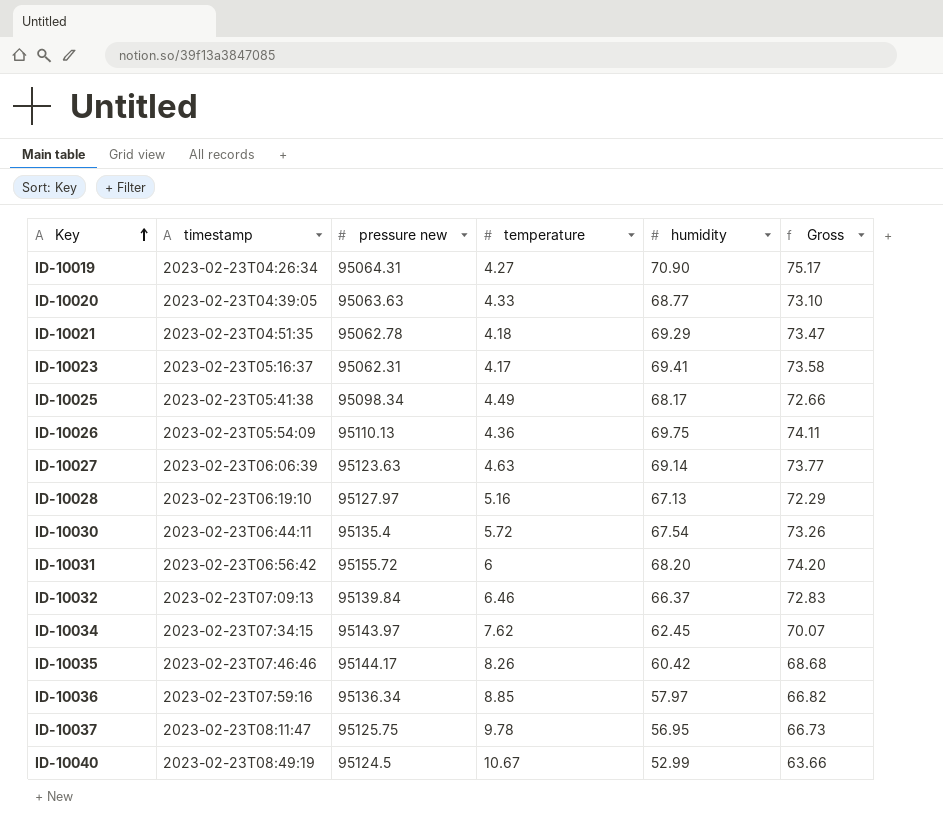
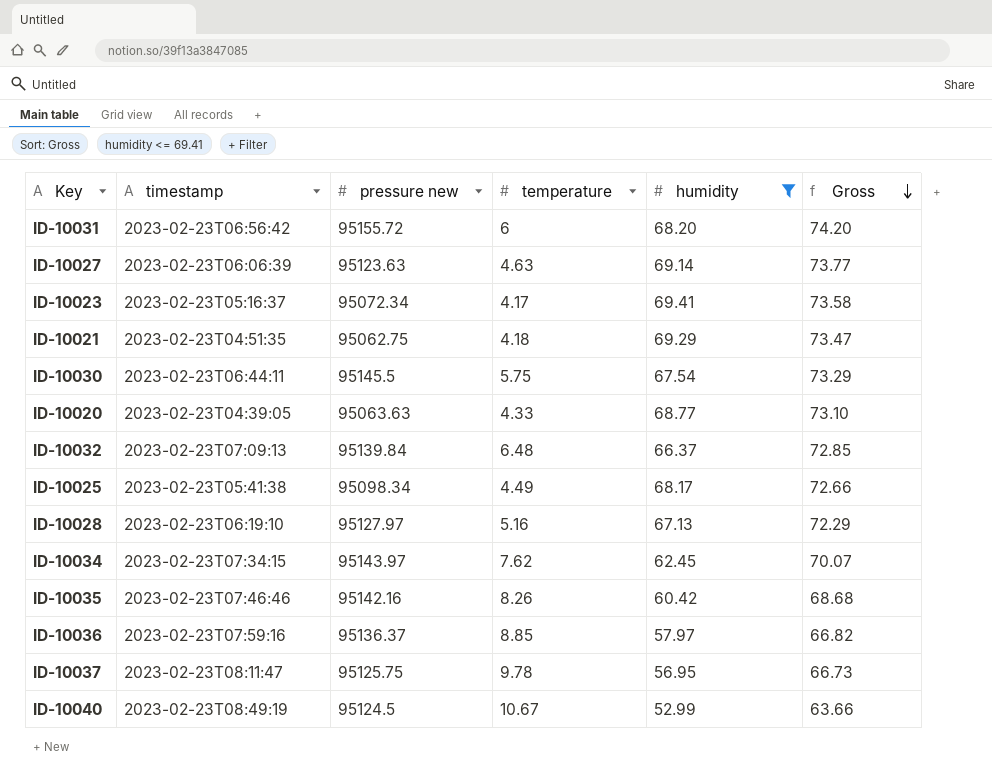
filter: none -> humidity <= 69.41
row order: Key ascending -> Gross descending
ID-10023 | pressure new: 95062.31 -> 95072.34
ID-10021 | pressure new: 95062.78 -> 95062.75
ID-10030 | pressure new: 95135.4 -> 95145.5
ID-10030 | temperature: 5.72 -> 5.75
ID-10030 | Gross: 73.26 -> 73.29
ID-10032 | temperature: 6.46 -> 6.48
ID-10032 | Gross: 72.83 -> 72.85
ID-10035 | pressure new: 95144.17 -> 95142.16
ID-10036 | pressure new: 95136.34 -> 95136.37

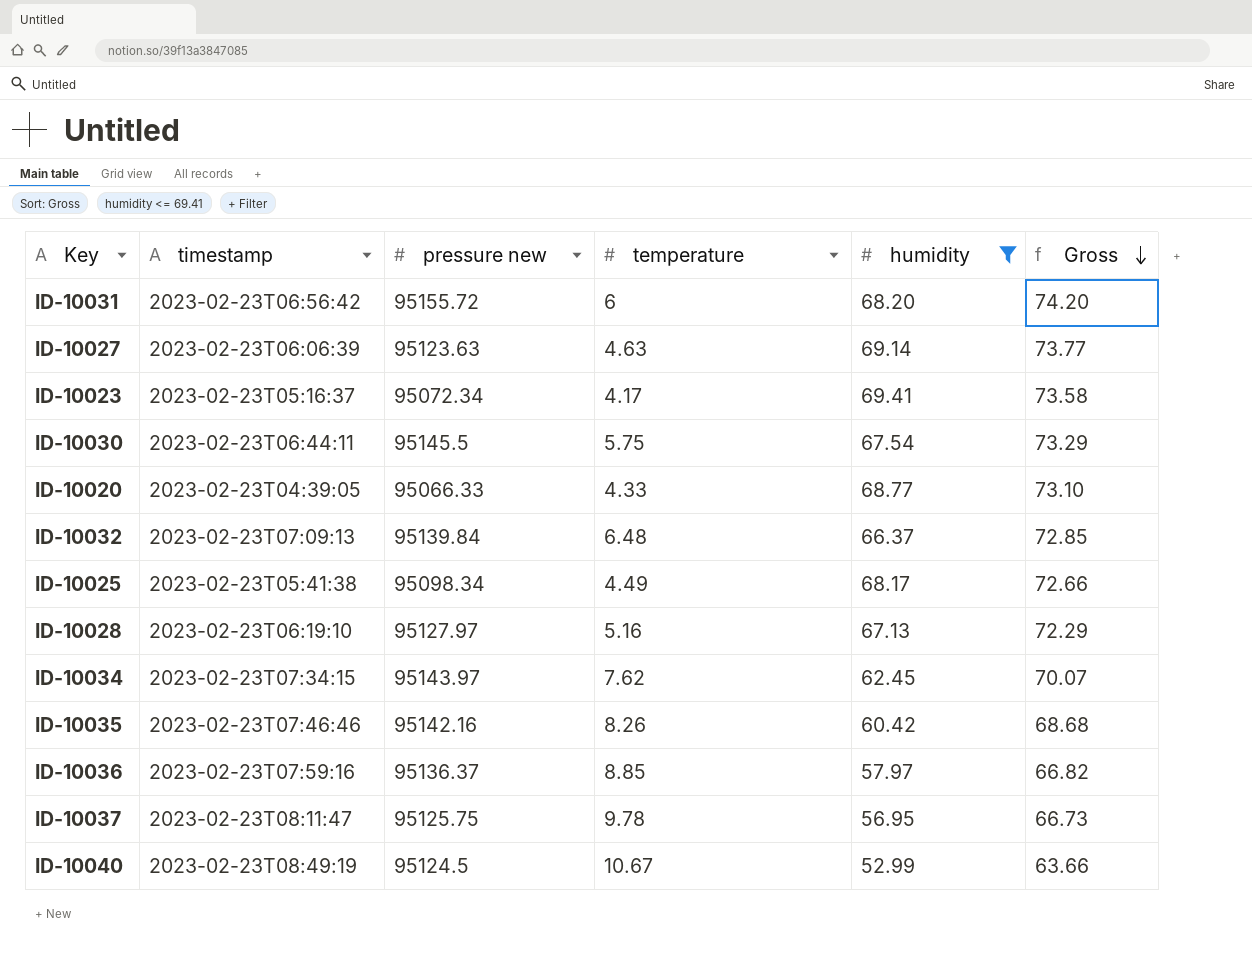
row ID-10021: 2023-02-23T04:51:35 | 95062.75 | 4.18 | 69.29 | 73.47 -> none
ID-10020 | pressure new: 95063.63 -> 95066.33

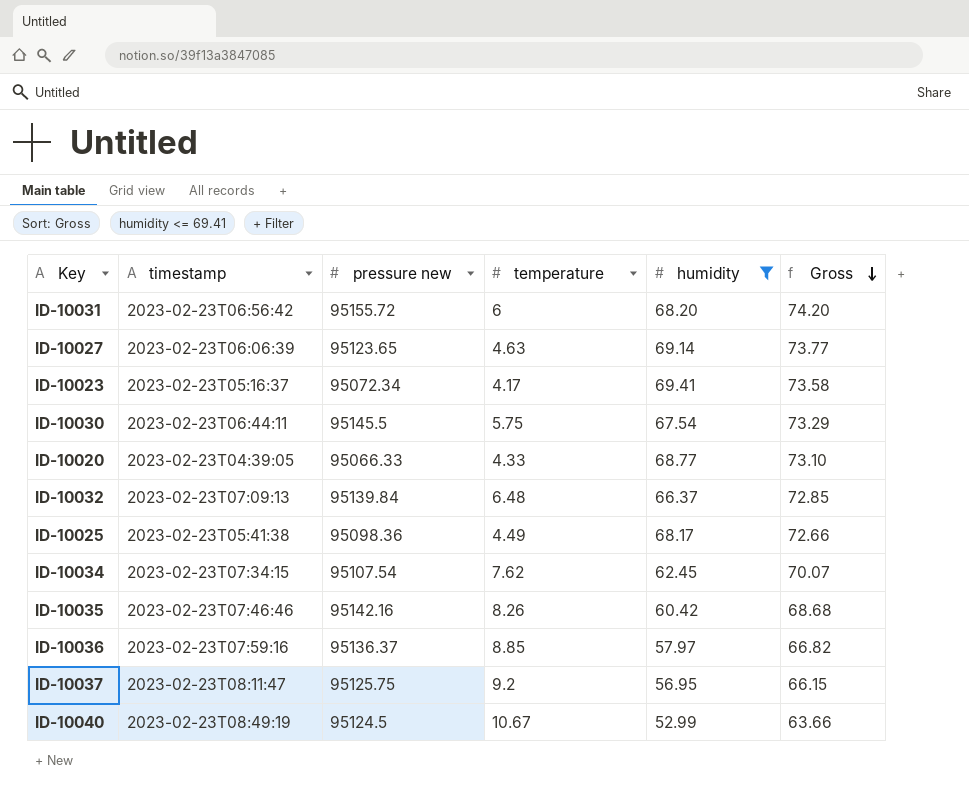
row ID-10028: 2023-02-23T06:19:10 | 95127.97 | 5.16 | 67.13 | 72.29 -> none
ID-10027 | pressure new: 95123.63 -> 95123.65
ID-10025 | pressure new: 95098.34 -> 95098.36
ID-10034 | pressure new: 95143.97 -> 95107.54
ID-10037 | temperature: 9.78 -> 9.2
ID-10037 | Gross: 66.73 -> 66.15

